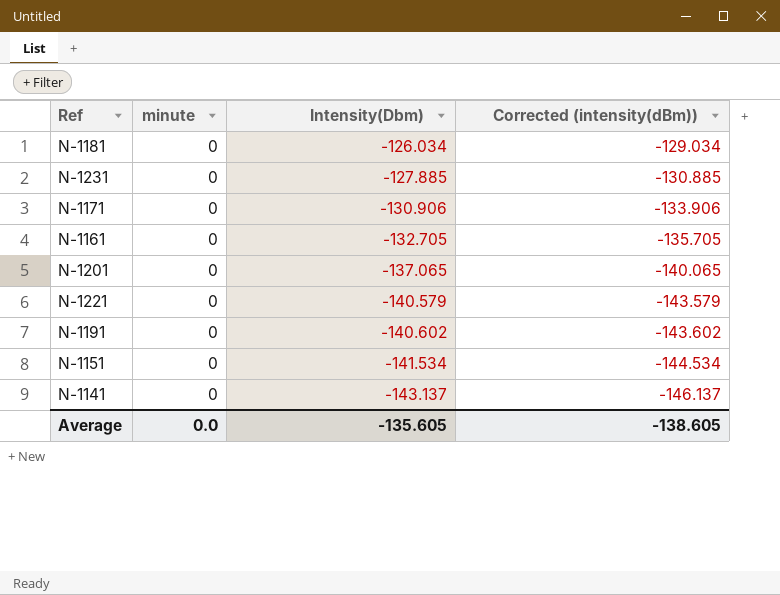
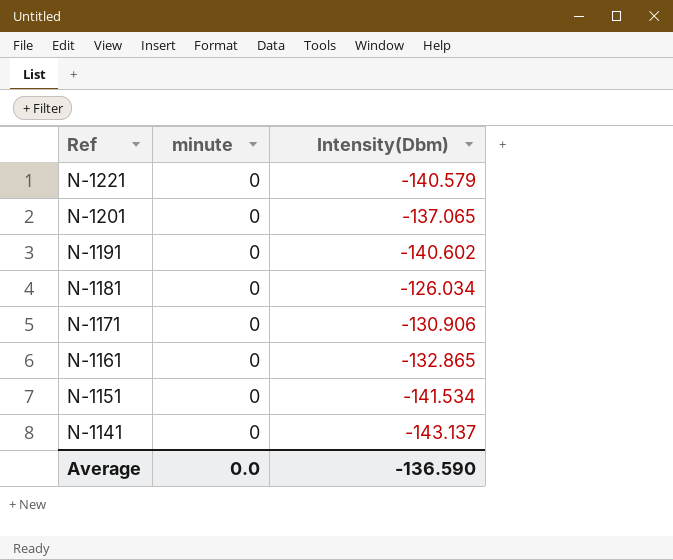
row order: Intensity(Dbm) descending -> Ref descending
column Corrected (intensity(dBm)) | formula: [Intensity(Dbm)] - 3 -> none
row N-1231: 0 | -127.885 | -130.885 -> none
N-1161 | Intensity(Dbm): -132.705 -> -132.865
Average | Intensity(Dbm): -135.605 -> -136.590

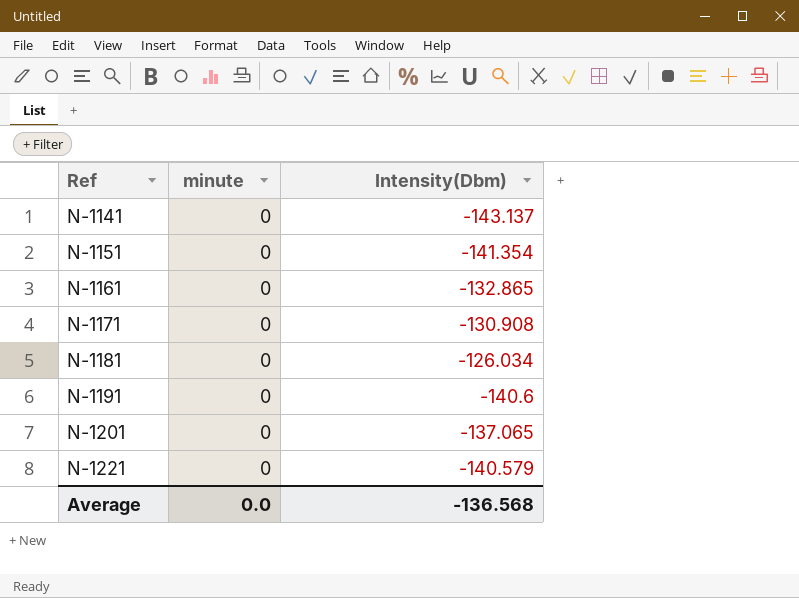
row order: Ref descending -> Ref ascending
N-1151 | Intensity(Dbm): -141.534 -> -141.354
N-1171 | Intensity(Dbm): -130.906 -> -130.908
N-1191 | Intensity(Dbm): -140.602 -> -140.6
Average | Intensity(Dbm): -136.590 -> -136.568

